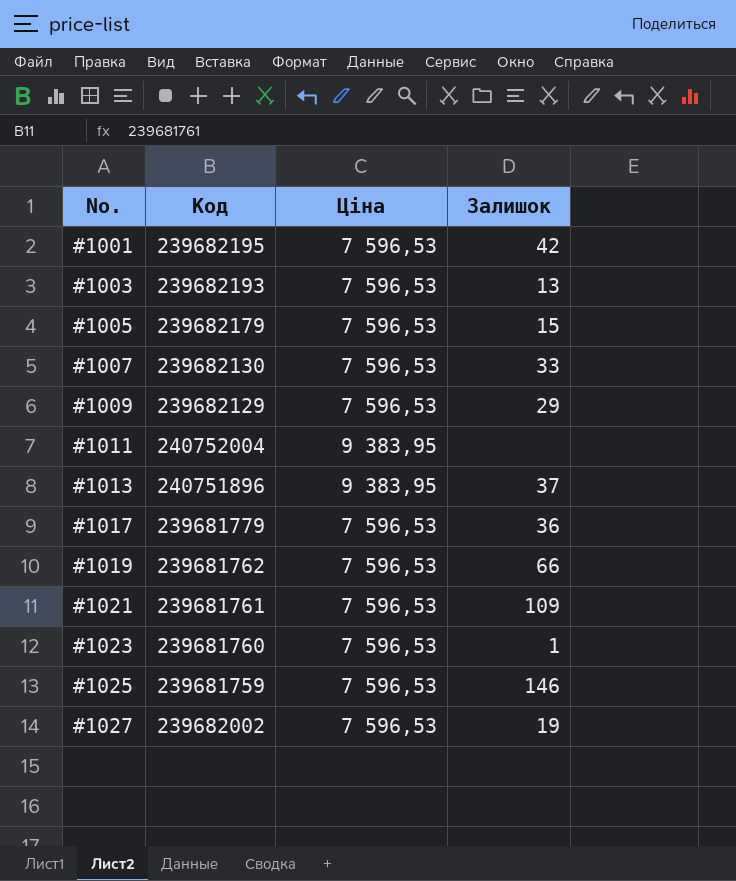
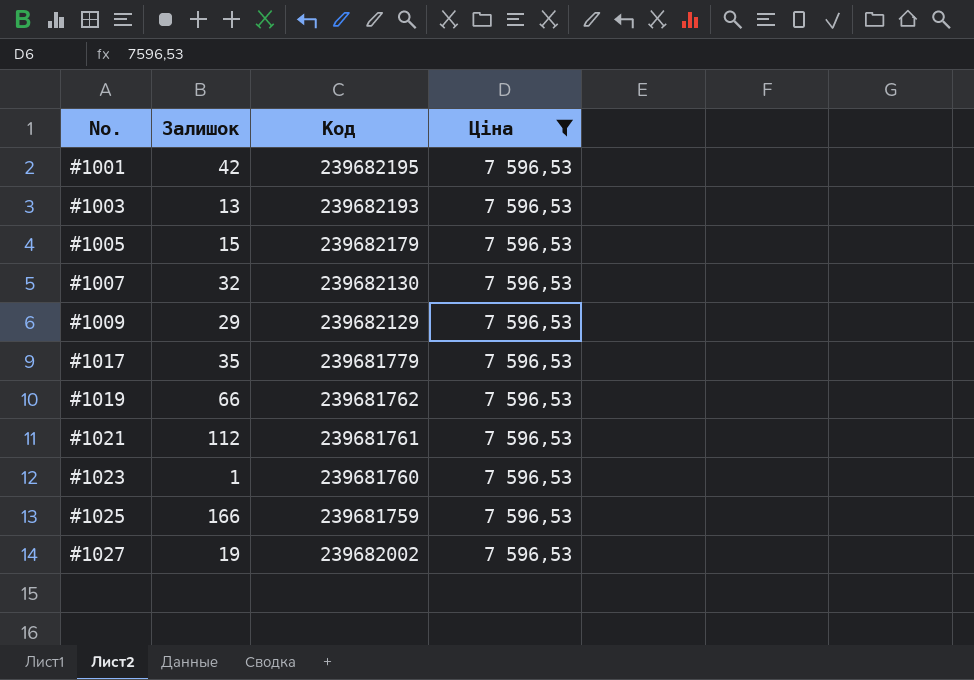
filter: none -> Ціна = 7 596,53
column Залишок | position: 4 -> 2
#1007 | Залишок: 33 -> 32
#1017 | Залишок: 36 -> 35
#1021 | Залишок: 109 -> 112
#1025 | Залишок: 146 -> 166

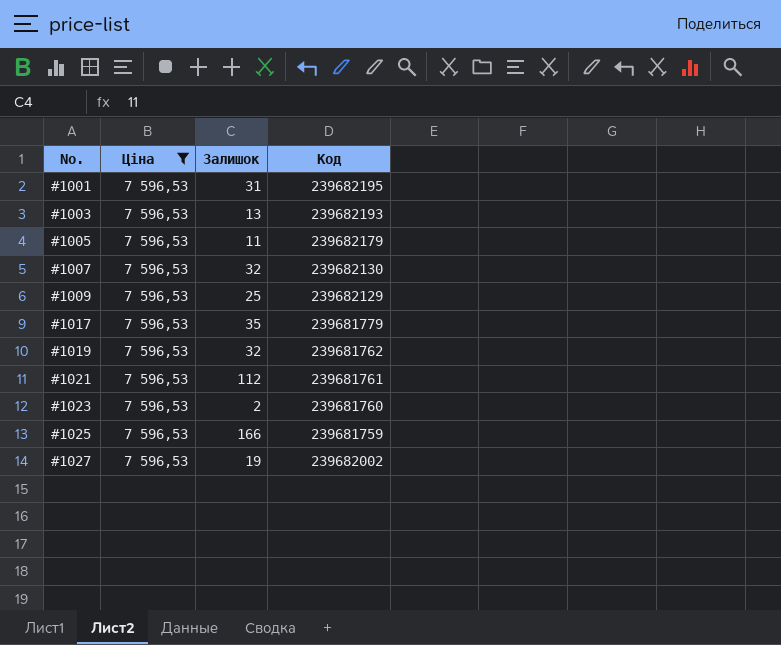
column Ціна | position: 4 -> 2
#1001 | Залишок: 42 -> 31
#1005 | Залишок: 15 -> 11
#1009 | Залишок: 29 -> 25
#1019 | Залишок: 66 -> 32
#1023 | Залишок: 1 -> 2

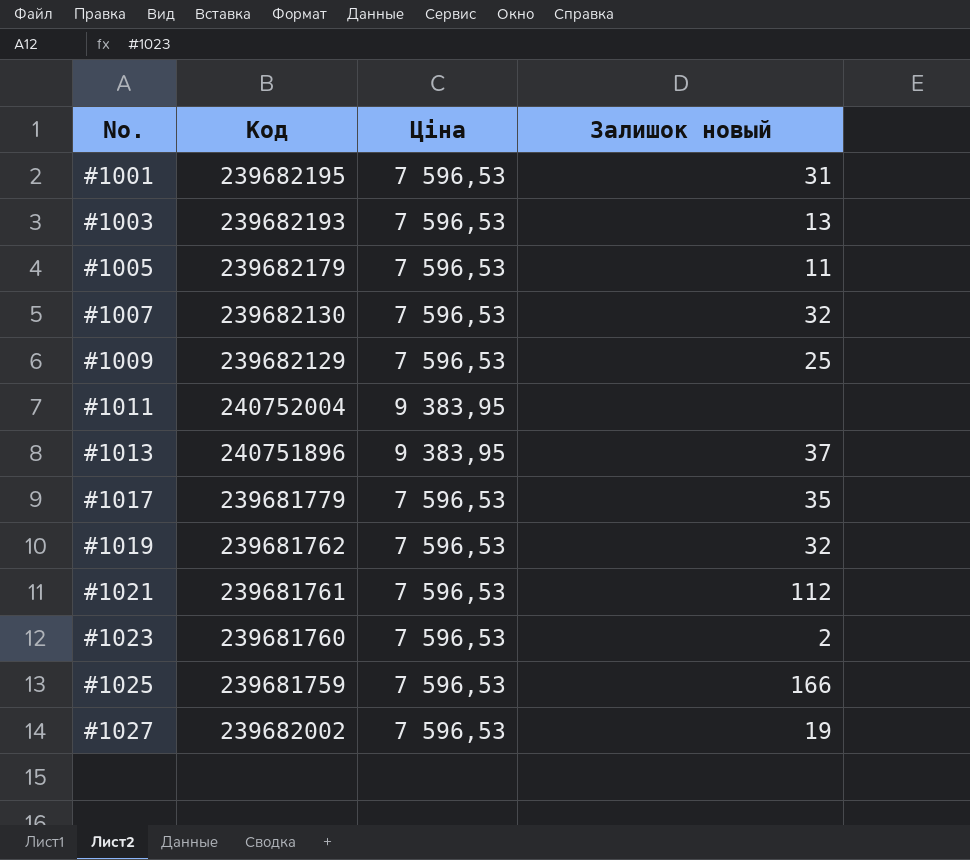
filter: Ціна = 7 596,53 -> none
column Код | position: 4 -> 2
column name: Залишок -> Залишок новый

